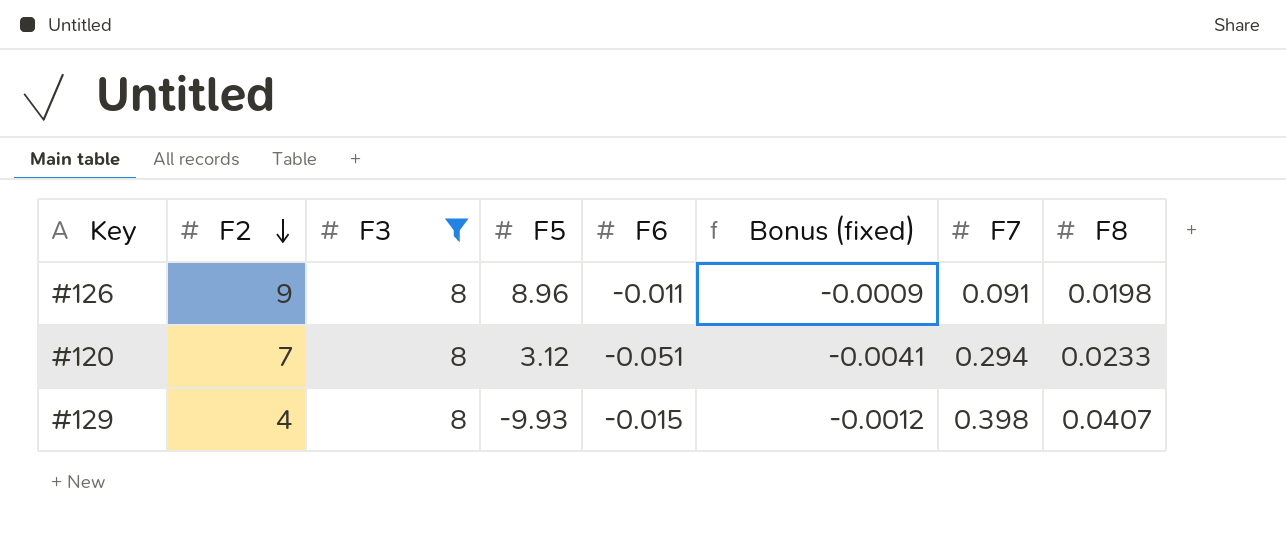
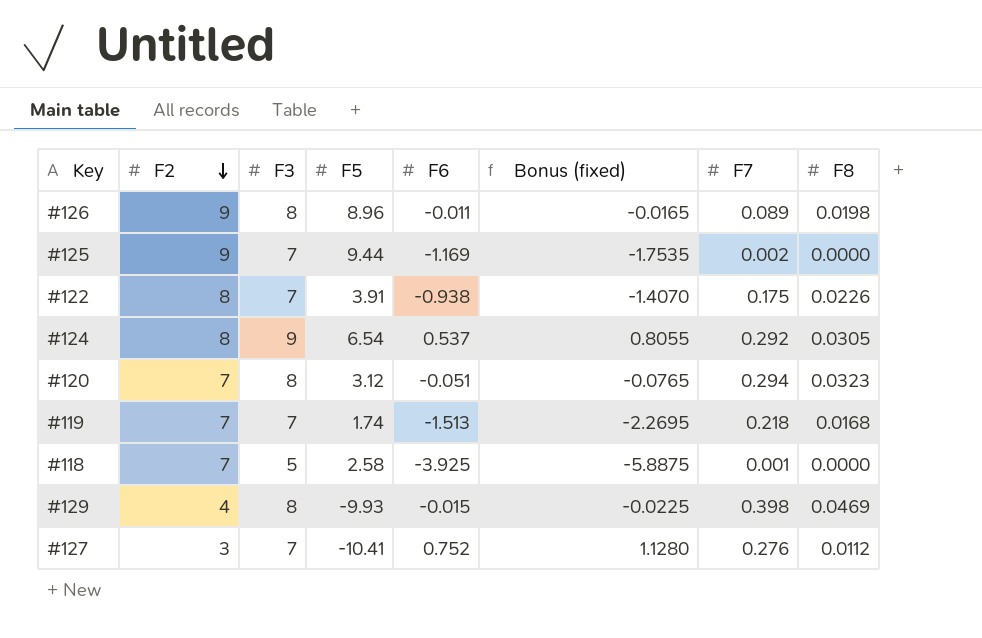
filter: F3 = 8 -> none
column Bonus (fixed) | formula: [F6] * 0.08 -> [F6] * 1.5
#126 | F7: 0.091 -> 0.089
#120 | F8: 0.0233 -> 0.0323
#129 | F8: 0.0407 -> 0.0469

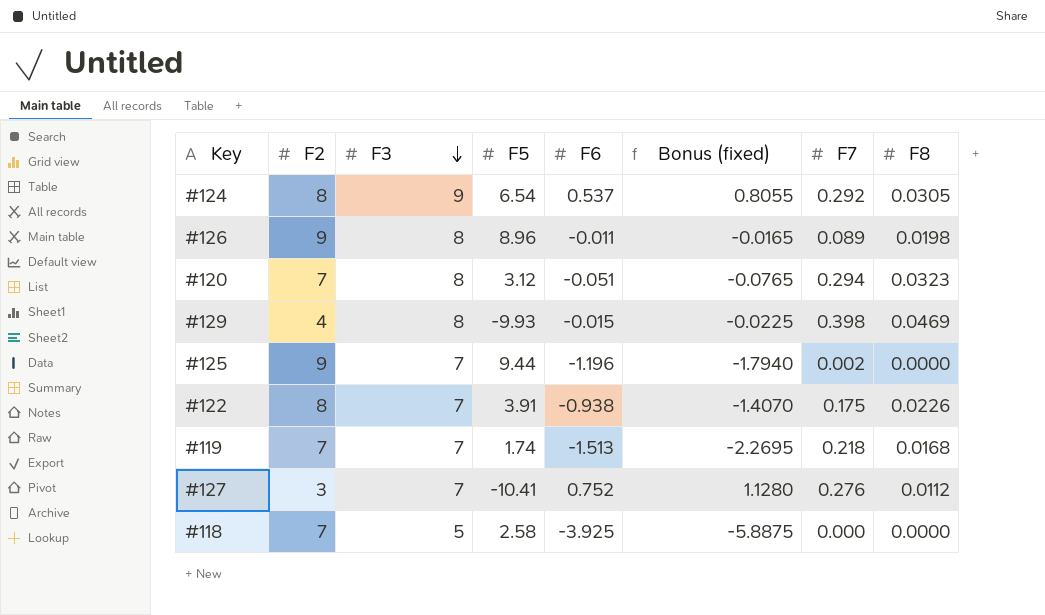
row order: F2 descending -> F3 descending
#125 | F6: -1.169 -> -1.196
#125 | Bonus (fixed): -1.7535 -> -1.7940
#118 | F7: 0.001 -> 0.000

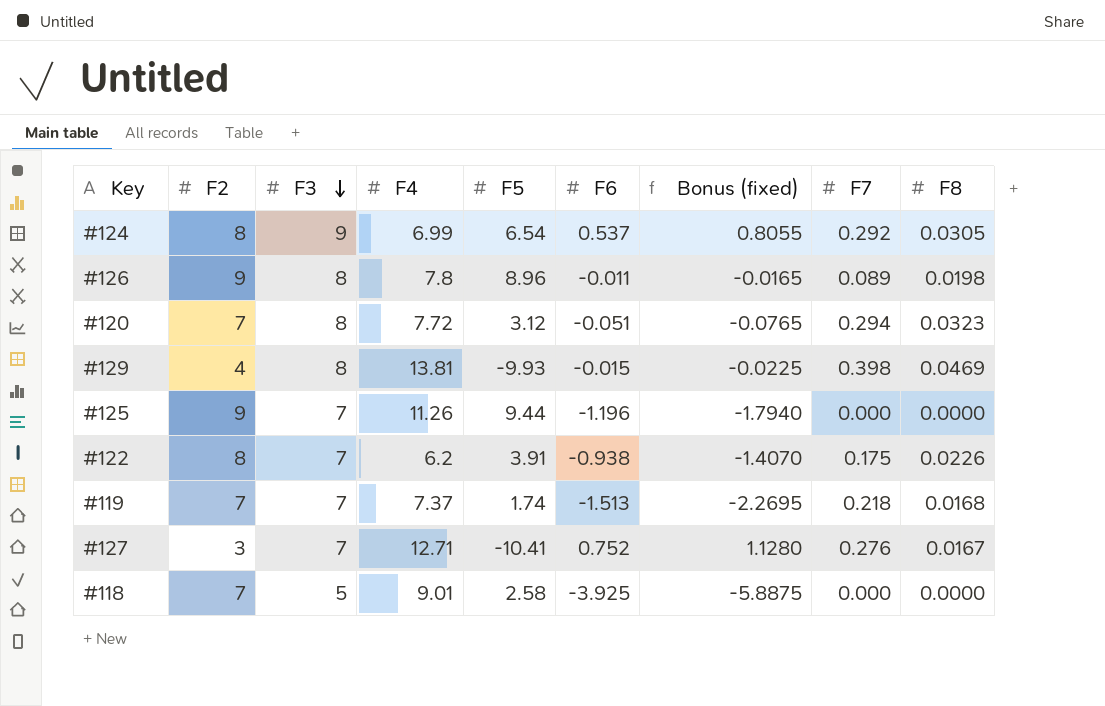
column F4 | position: none -> 4
#125 | F7: 0.002 -> 0.000
#127 | F8: 0.0112 -> 0.0167

